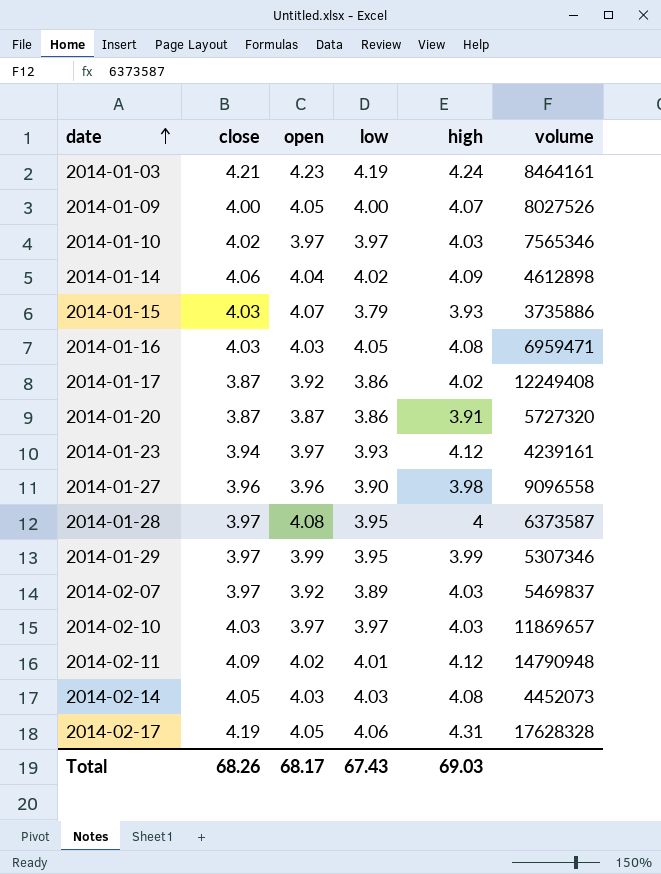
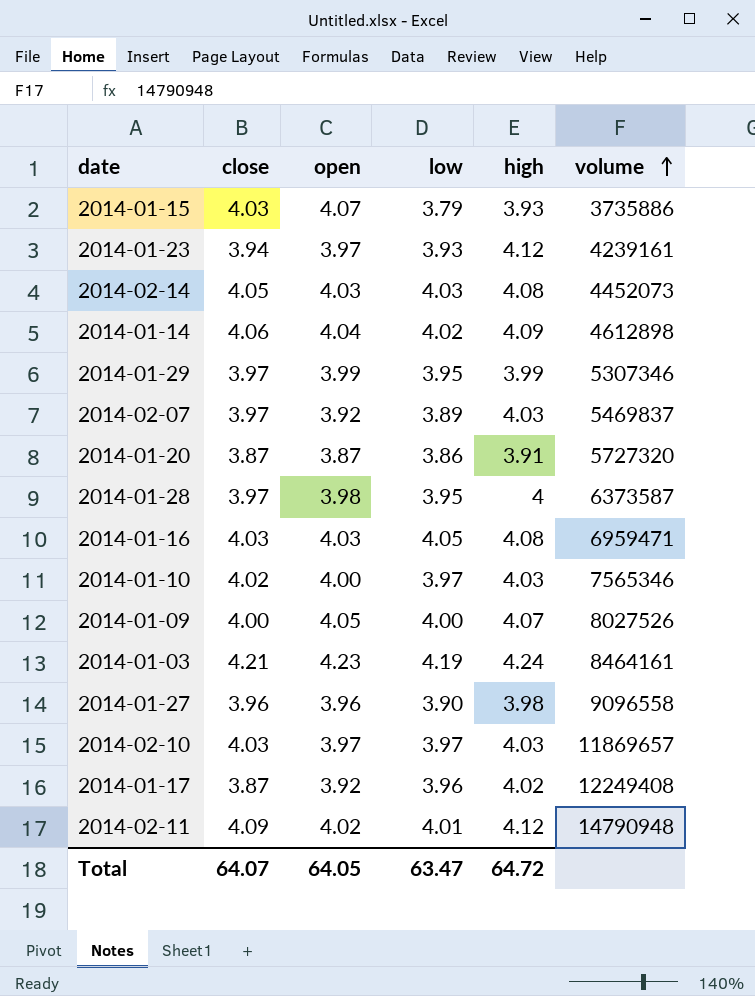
row order: date ascending -> volume ascending
row 2014-02-17: 4.19 | 4.05 | 4.06 | 4.31 | 17628328 -> none
2014-01-28 | open: 4.08 -> 3.98
2014-01-10 | open: 3.97 -> 4.00
2014-01-17 | low: 3.86 -> 3.96
Total | close: 68.26 -> 64.07
Total | open: 68.17 -> 64.05
Total | low: 67.43 -> 63.47
Total | high: 69.03 -> 64.72

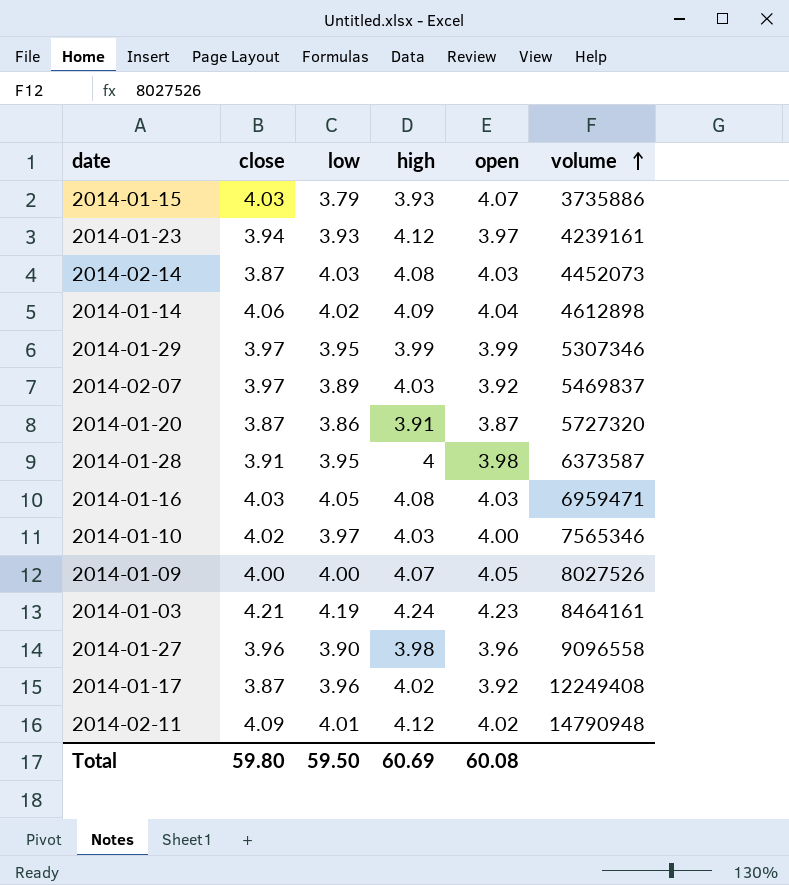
column open | position: 3 -> 5
row 2014-02-10: 4.03 | 3.97 | 3.97 | 4.03 | 11869657 -> none
2014-02-14 | close: 4.05 -> 3.87
2014-01-28 | close: 3.97 -> 3.91
Total | close: 64.07 -> 59.80
Total | low: 63.47 -> 59.50
Total | high: 64.72 -> 60.69
Total | open: 64.05 -> 60.08

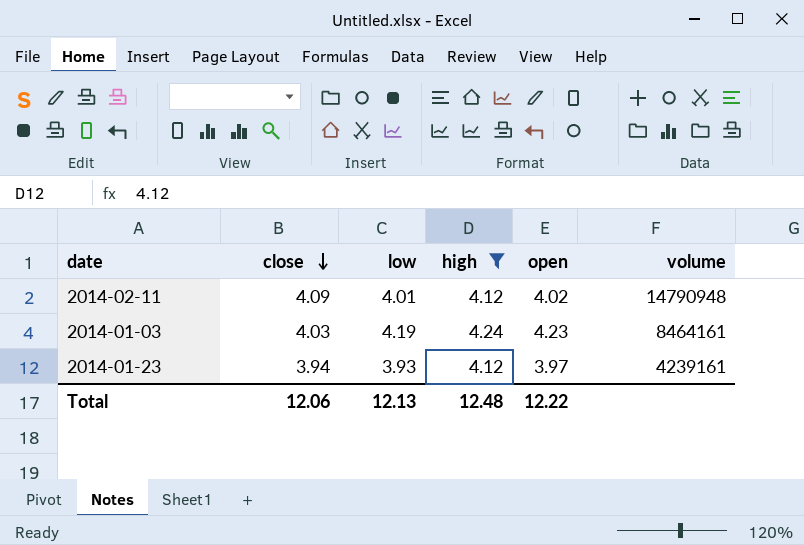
filter: none -> high >= 4.12
row order: volume ascending -> close descending
2014-01-03 | close: 4.21 -> 4.03
Total | close: 59.80 -> 12.06
Total | low: 59.50 -> 12.13
Total | high: 60.69 -> 12.48
Total | open: 60.08 -> 12.22

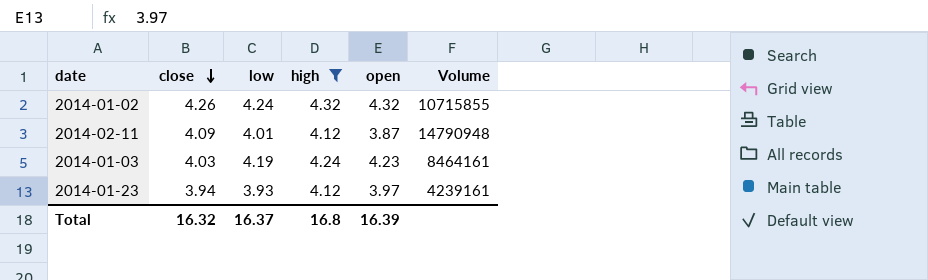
column name: volume -> Volume
row 2014-01-02: none -> 4.26 | 4.24 | 4.32 | 4.32 | 10715855
2014-02-11 | open: 4.02 -> 3.87
Total | close: 12.06 -> 16.32
Total | low: 12.13 -> 16.37
Total | high: 12.48 -> 16.8
Total | open: 12.22 -> 16.39

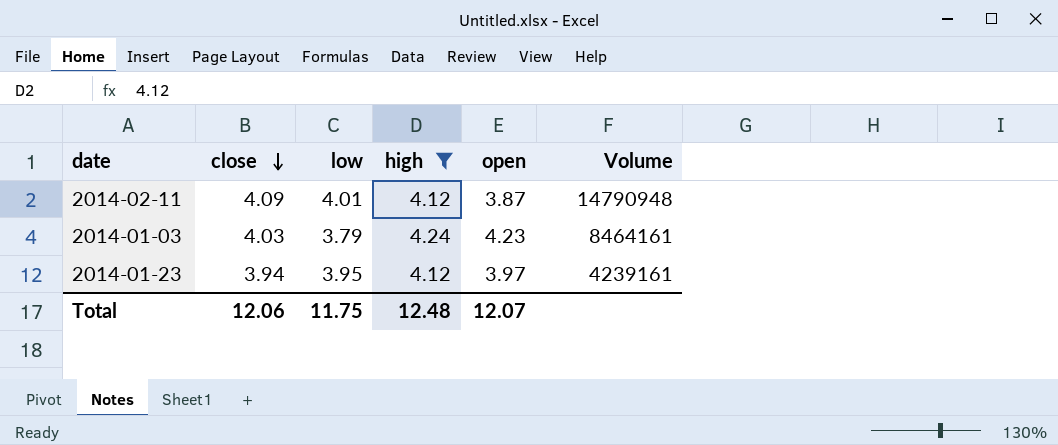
row 2014-01-02: 4.26 | 4.24 | 4.32 | 4.32 | 10715855 -> none
2014-01-03 | low: 4.19 -> 3.79
2014-01-23 | low: 3.93 -> 3.95
Total | close: 16.32 -> 12.06
Total | low: 16.37 -> 11.75
Total | high: 16.8 -> 12.48
Total | open: 16.39 -> 12.07

